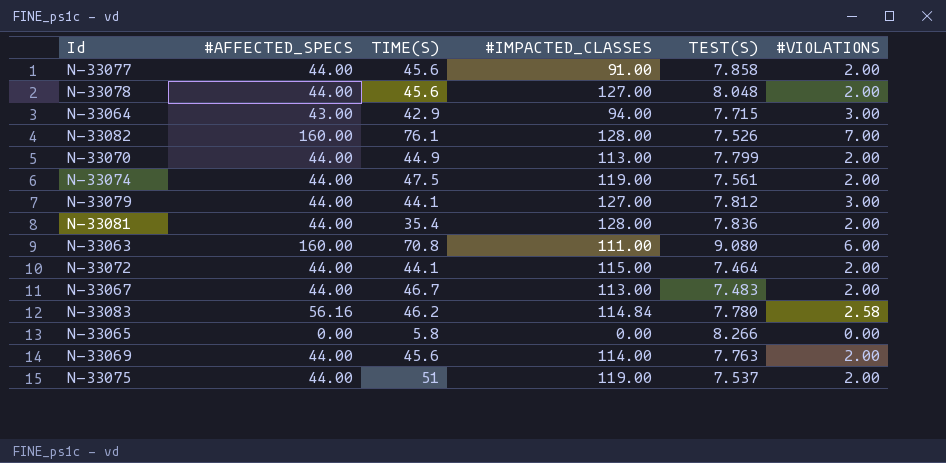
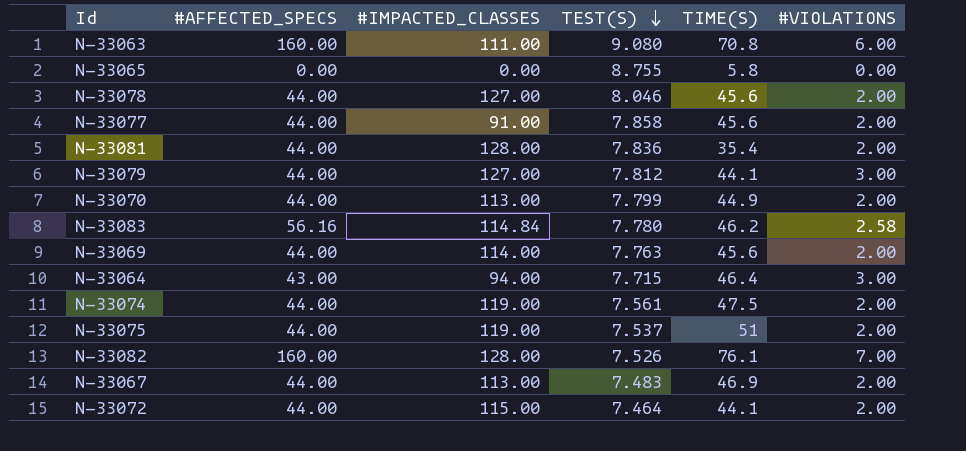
row order: none -> TEST(S) descending
column TIME(S) | position: 3 -> 5
N-33065 | TEST(S): 8.266 -> 8.755
N-33078 | TEST(S): 8.048 -> 8.046
N-33064 | TIME(S): 42.9 -> 46.4
N-33067 | TIME(S): 46.7 -> 46.9

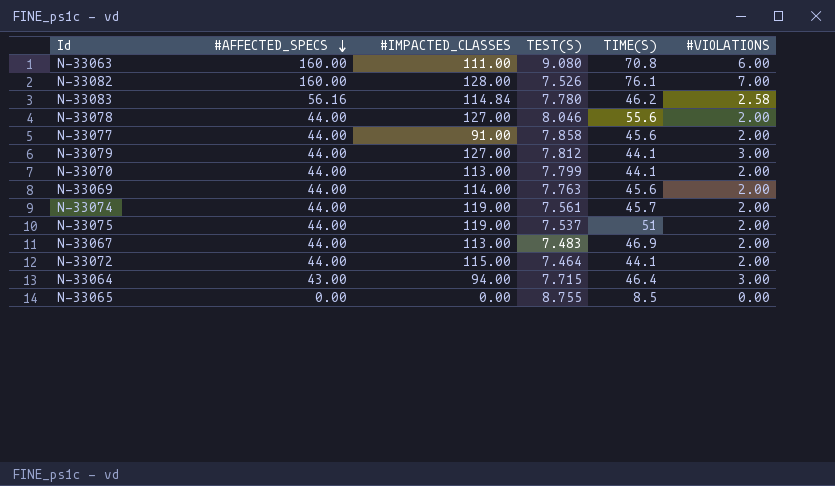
row order: TEST(S) descending -> #AFFECTED_SPECS descending
row N-33081: 44.00 | 128.00 | 7.836 | 35.4 | 2.00 -> none
N-33078 | TIME(S): 45.6 -> 55.6
N-33070 | TIME(S): 44.9 -> 44.1
N-33074 | TIME(S): 47.5 -> 45.7
N-33065 | TIME(S): 5.8 -> 8.5

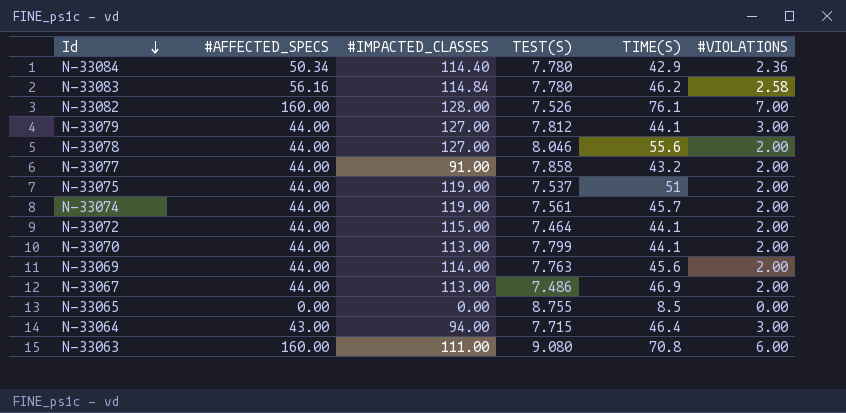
row order: #AFFECTED_SPECS descending -> Id descending
row N-33084: none -> 50.34 | 114.40 | 7.780 | 42.9 | 2.36
N-33077 | TIME(S): 45.6 -> 43.2
N-33067 | TEST(S): 7.483 -> 7.486

